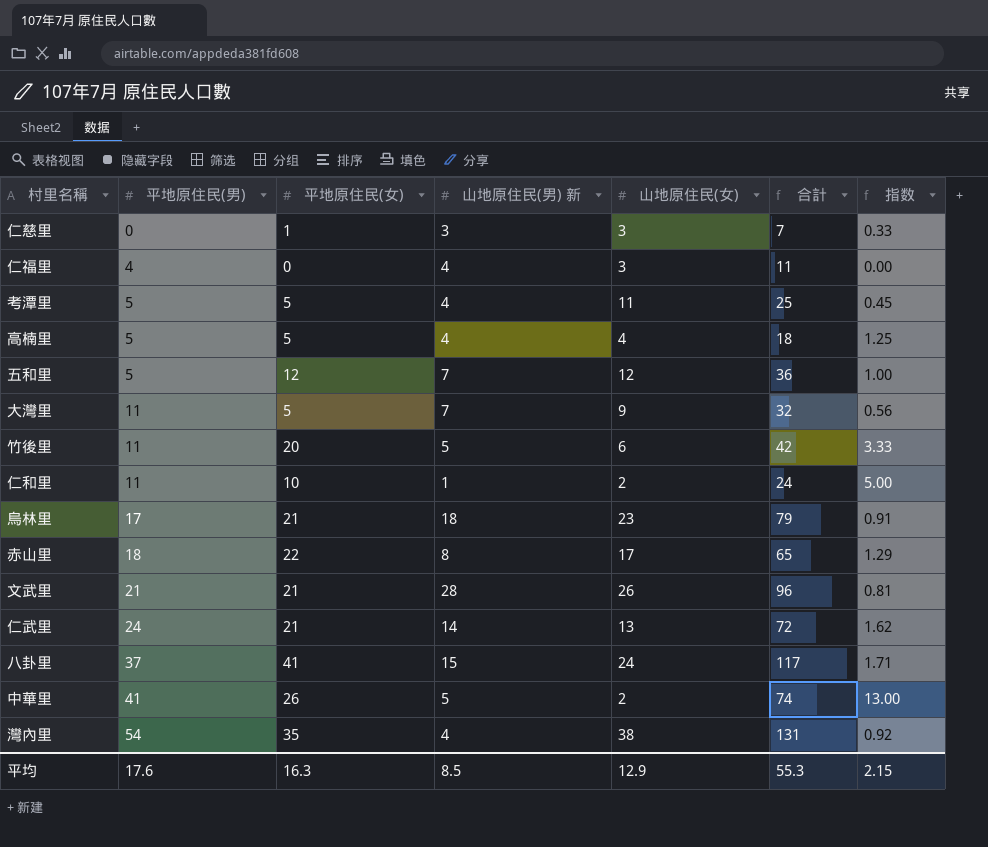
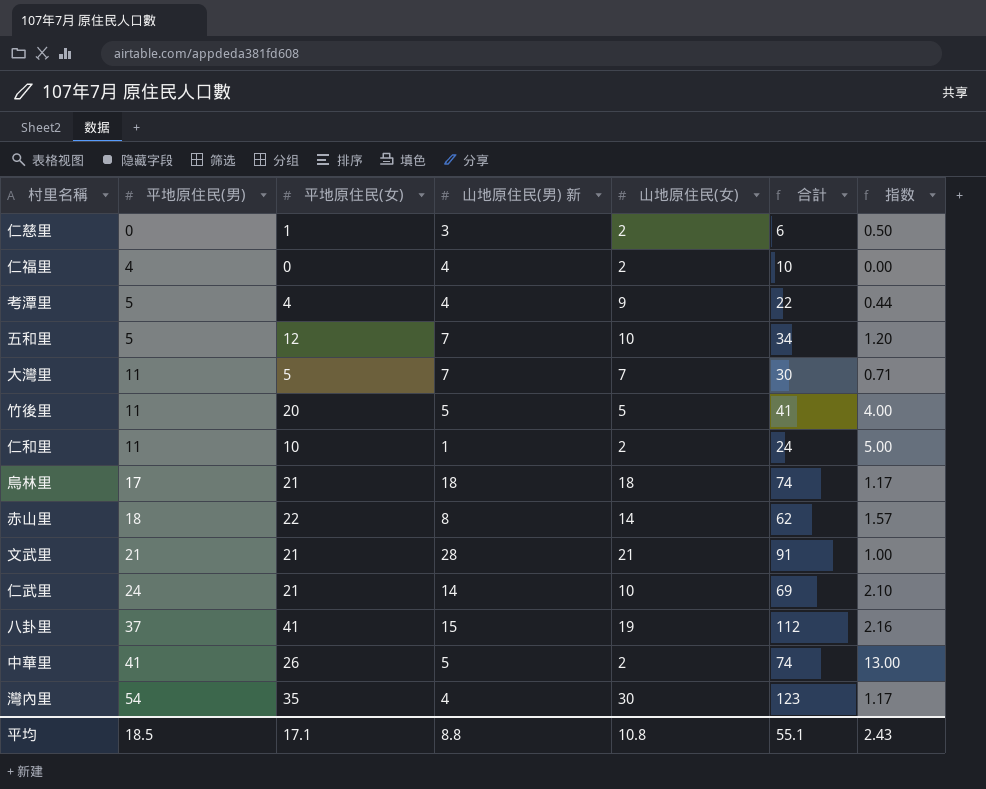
row 高楠里: 5 | 5 | 4 | 4 | 18 | 1.25 -> none
仁慈里 | 山地原住民(女): 3 -> 2
仁慈里 | 合計: 7 -> 6
仁慈里 | 指数: 0.33 -> 0.50
仁福里 | 山地原住民(女): 3 -> 2
仁福里 | 合計: 11 -> 10
考潭里 | 平地原住民(女): 5 -> 4
考潭里 | 山地原住民(女): 11 -> 9
考潭里 | 合計: 25 -> 22
考潭里 | 指数: 0.45 -> 0.44
五和里 | 山地原住民(女): 12 -> 10
五和里 | 合計: 36 -> 34
五和里 | 指数: 1.00 -> 1.20
大灣里 | 山地原住民(女): 9 -> 7
大灣里 | 合計: 32 -> 30
大灣里 | 指数: 0.56 -> 0.71
竹後里 | 山地原住民(女): 6 -> 5
竹後里 | 合計: 42 -> 41
竹後里 | 指数: 3.33 -> 4.00
烏林里 | 山地原住民(女): 23 -> 18
烏林里 | 合計: 79 -> 74
烏林里 | 指数: 0.91 -> 1.17
赤山里 | 山地原住民(女): 17 -> 14
赤山里 | 合計: 65 -> 62
赤山里 | 指数: 1.29 -> 1.57
文武里 | 山地原住民(女): 26 -> 21
文武里 | 合計: 96 -> 91
文武里 | 指数: 0.81 -> 1.00
仁武里 | 山地原住民(女): 13 -> 10
仁武里 | 合計: 72 -> 69
仁武里 | 指数: 1.62 -> 2.10
八卦里 | 山地原住民(女): 24 -> 19
八卦里 | 合計: 117 -> 112
八卦里 | 指数: 1.71 -> 2.16
灣內里 | 山地原住民(女): 38 -> 30
灣內里 | 合計: 131 -> 123
灣內里 | 指数: 0.92 -> 1.17
平均 | 平地原住民(男): 17.6 -> 18.5
平均 | 平地原住民(女): 16.3 -> 17.1
平均 | 山地原住民(男) 新: 8.5 -> 8.8
平均 | 山地原住民(女): 12.9 -> 10.8
平均 | 合計: 55.3 -> 55.1
平均 | 指数: 2.15 -> 2.43

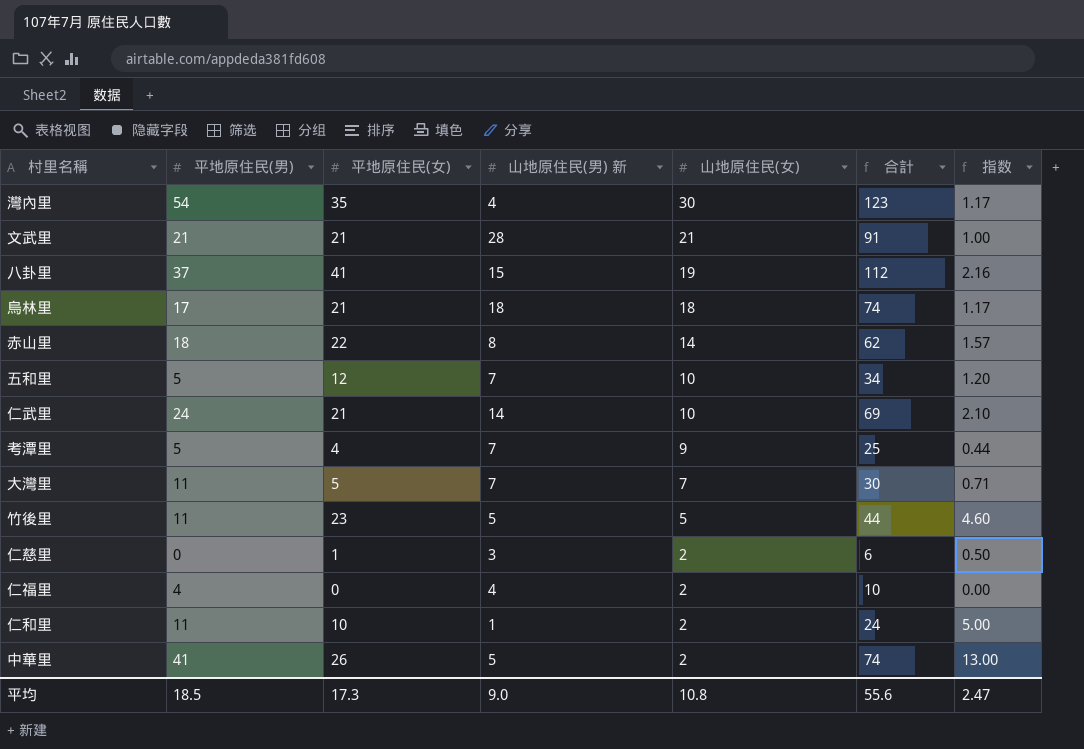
row order: 平地原住民(男) ascending -> 山地原住民(女) descending
考潭里 | 山地原住民(男) 新: 4 -> 7
考潭里 | 合計: 22 -> 25
竹後里 | 平地原住民(女): 20 -> 23
竹後里 | 合計: 41 -> 44
竹後里 | 指数: 4.00 -> 4.60
平均 | 平地原住民(女): 17.1 -> 17.3
平均 | 山地原住民(男) 新: 8.8 -> 9.0
平均 | 合計: 55.1 -> 55.6
平均 | 指数: 2.43 -> 2.47

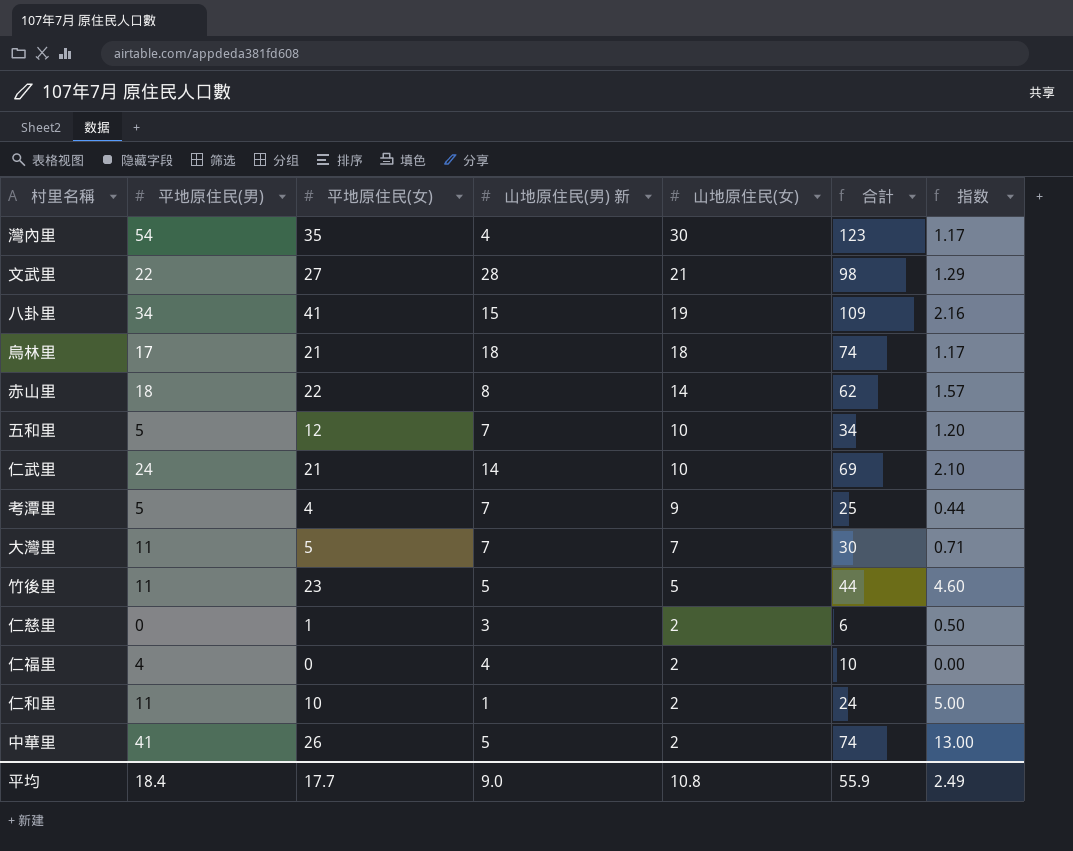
文武里 | 平地原住民(男): 21 -> 22
文武里 | 平地原住民(女): 21 -> 27
文武里 | 合計: 91 -> 98
文武里 | 指数: 1.00 -> 1.29
八卦里 | 平地原住民(男): 37 -> 34
八卦里 | 合計: 112 -> 109
平均 | 平地原住民(男): 18.5 -> 18.4
平均 | 平地原住民(女): 17.3 -> 17.7
平均 | 合計: 55.6 -> 55.9
平均 | 指数: 2.47 -> 2.49

